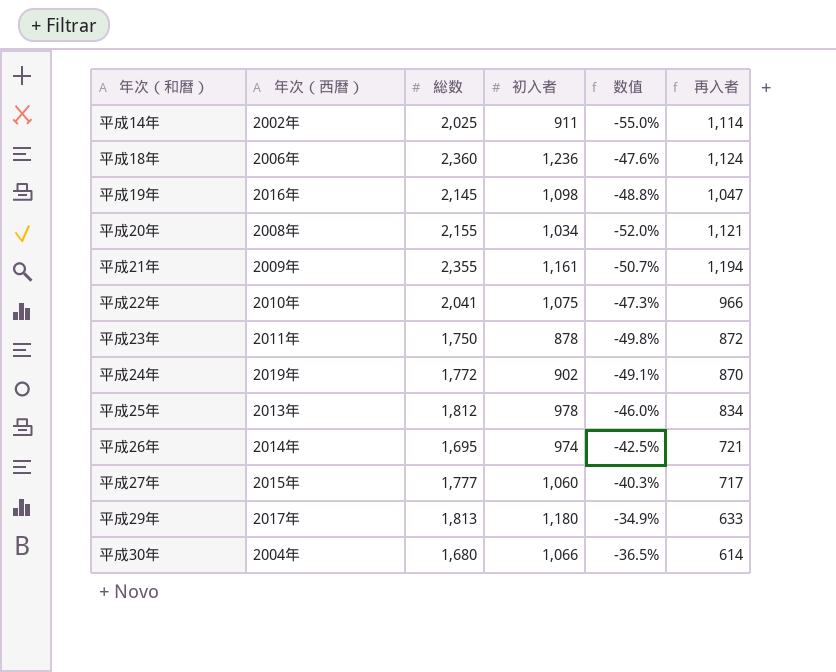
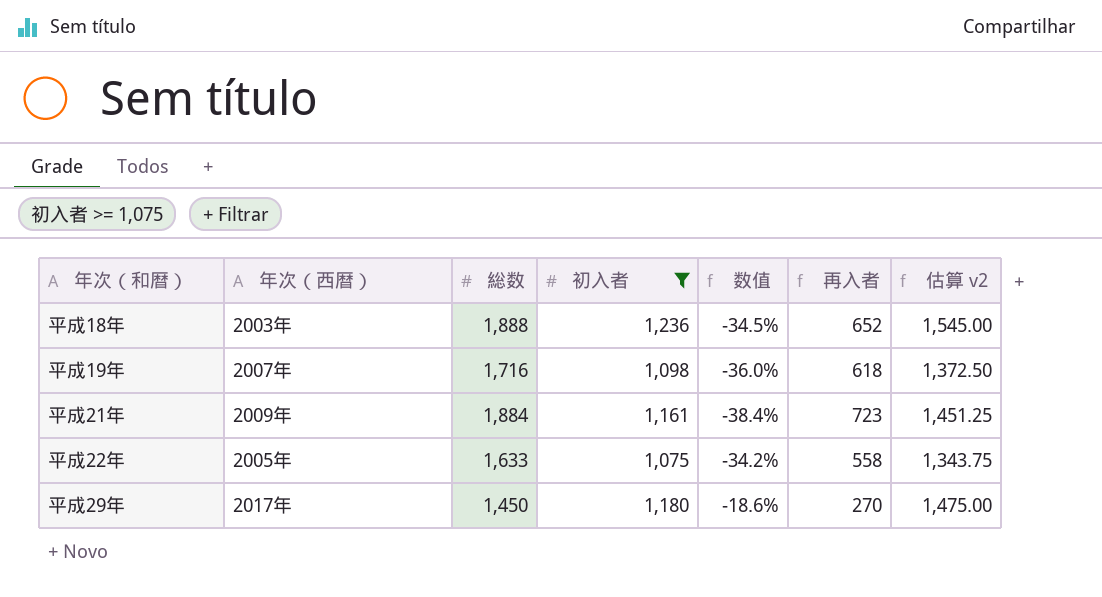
filter: none -> 初入者 >= 1,075
column 估算 v2 | formula: none -> [初入者] * 1.25
平成18年 | 年次（西暦）: 2006年 -> 2003年
平成18年 | 総数: 2,360 -> 1,888
平成18年 | 数值: -47.6% -> -34.5%
平成18年 | 再入者: 1,124 -> 652
平成19年 | 年次（西暦）: 2016年 -> 2007年
平成19年 | 総数: 2,145 -> 1,716
平成19年 | 数值: -48.8% -> -36.0%
平成19年 | 再入者: 1,047 -> 618
平成21年 | 総数: 2,355 -> 1,884
平成21年 | 数值: -50.7% -> -38.4%
平成21年 | 再入者: 1,194 -> 723
平成22年 | 年次（西暦）: 2010年 -> 2005年
平成22年 | 総数: 2,041 -> 1,633
平成22年 | 数值: -47.3% -> -34.2%
平成22年 | 再入者: 966 -> 558
平成29年 | 総数: 1,813 -> 1,450
平成29年 | 数值: -34.9% -> -18.6%
平成29年 | 再入者: 633 -> 270

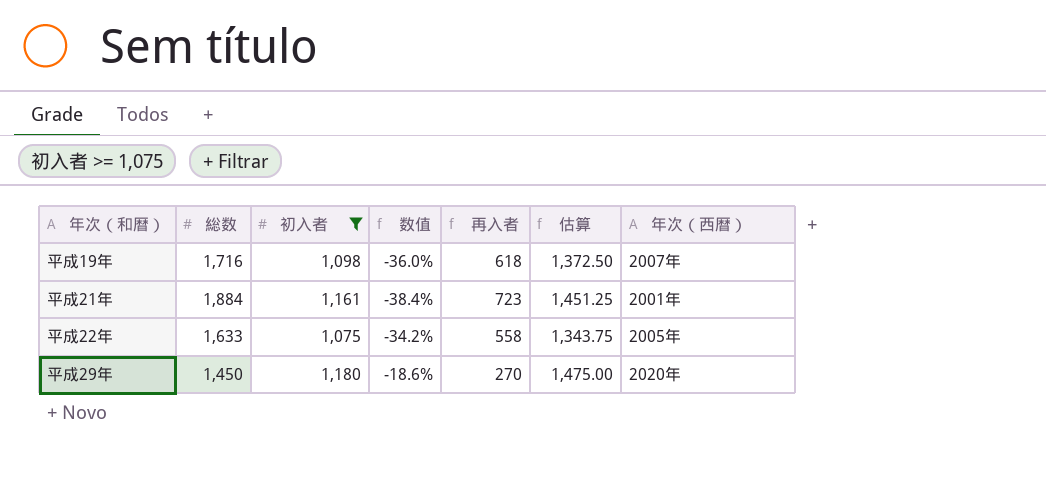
column name: 估算 v2 -> 估算
column 年次（西暦） | position: 2 -> 7
row 平成18年: 2003年 | 1,888 | 1,236 | -34.5% | 652 | 1,545.00 -> none
平成21年 | 年次（西暦）: 2009年 -> 2001年
平成29年 | 年次（西暦）: 2017年 -> 2020年

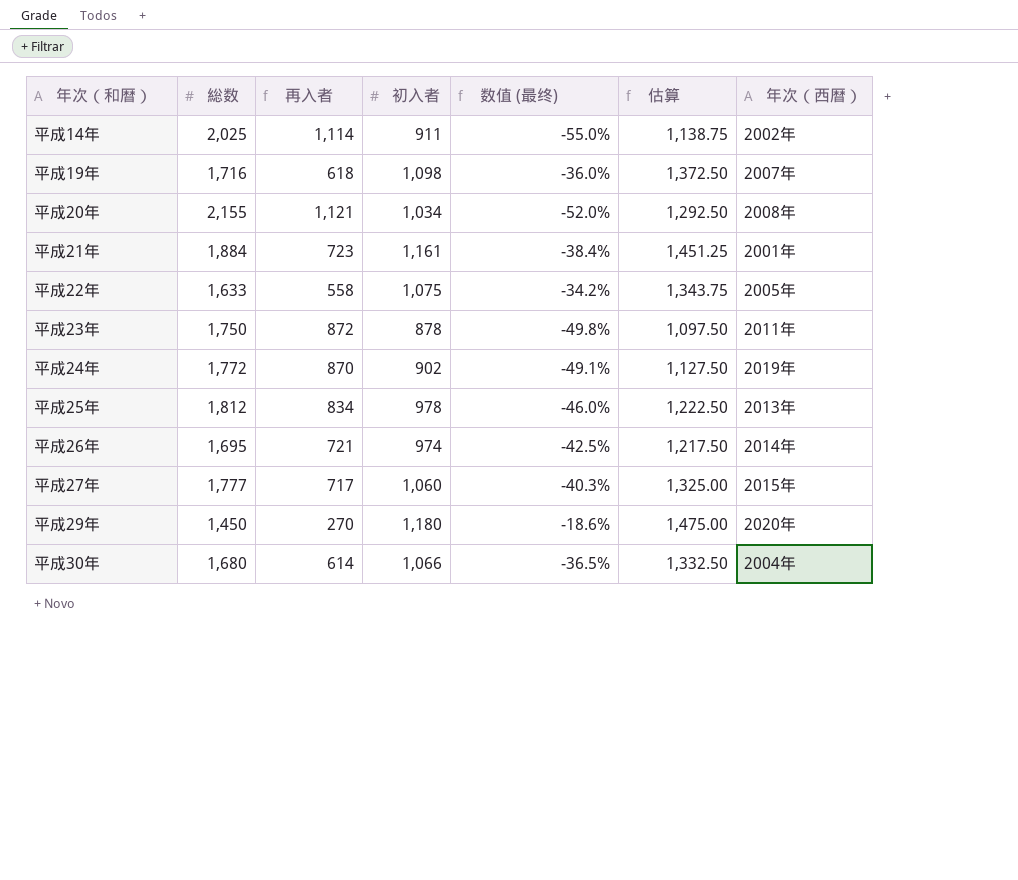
filter: 初入者 >= 1,075 -> none
column 再入者 | position: 5 -> 3
column name: 数值 -> 数值 (最终)

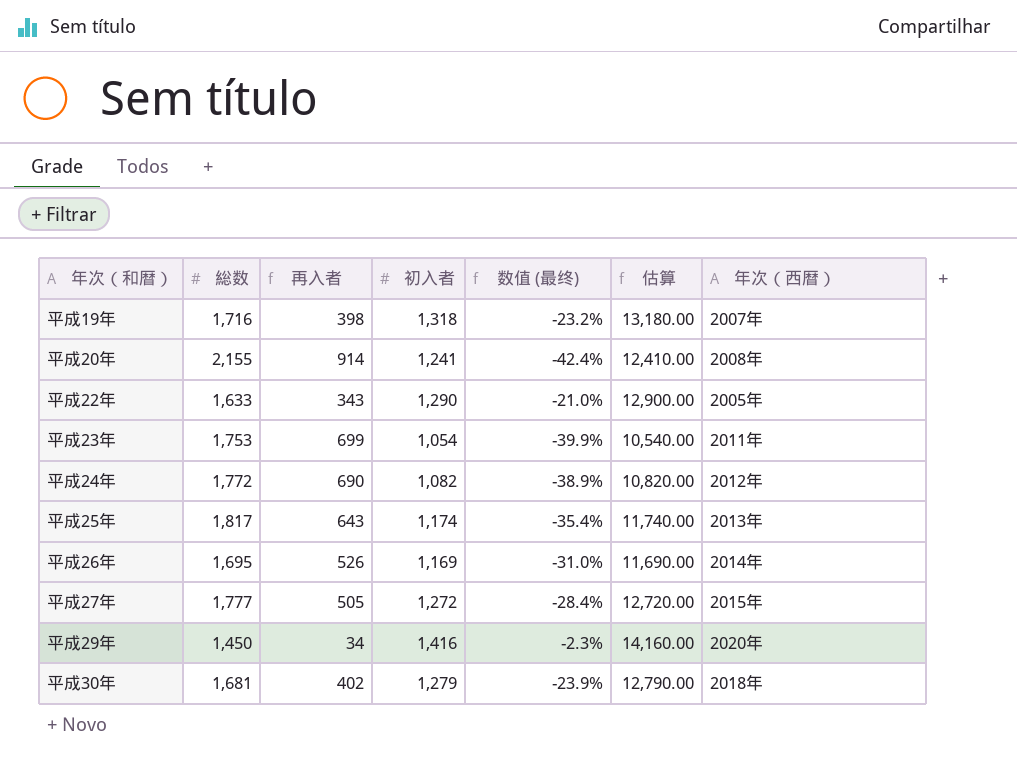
column 估算 | formula: [初入者] * 1.25 -> [初入者] * 10
row 平成14年: 2,025 | 1,114 | 911 | -55.0% | 1,138.75 | 2002年 -> none
row 平成21年: 1,884 | 723 | 1,161 | -38.4% | 1,451.25 | 2001年 -> none
平成19年 | 再入者: 618 -> 398
平成19年 | 初入者: 1,098 -> 1,318
平成19年 | 数值 (最终): -36.0% -> -23.2%
平成20年 | 再入者: 1,121 -> 914
平成20年 | 初入者: 1,034 -> 1,241
平成20年 | 数值 (最终): -52.0% -> -42.4%
平成22年 | 再入者: 558 -> 343
平成22年 | 初入者: 1,075 -> 1,290
平成22年 | 数值 (最终): -34.2% -> -21.0%
平成23年 | 総数: 1,750 -> 1,753
平成23年 | 再入者: 872 -> 699
平成23年 | 初入者: 878 -> 1,054
平成23年 | 数值 (最终): -49.8% -> -39.9%
平成24年 | 再入者: 870 -> 690
平成24年 | 初入者: 902 -> 1,082
平成24年 | 数值 (最终): -49.1% -> -38.9%
平成24年 | 年次（西暦）: 2019年 -> 2012年
平成25年 | 総数: 1,812 -> 1,817
平成25年 | 再入者: 834 -> 643
平成25年 | 初入者: 978 -> 1,174
平成25年 | 数值 (最终): -46.0% -> -35.4%
平成26年 | 再入者: 721 -> 526
平成26年 | 初入者: 974 -> 1,169
平成26年 | 数值 (最终): -42.5% -> -31.0%
平成27年 | 再入者: 717 -> 505
平成27年 | 初入者: 1,060 -> 1,272
平成27年 | 数值 (最终): -40.3% -> -28.4%
平成29年 | 再入者: 270 -> 34
平成29年 | 初入者: 1,180 -> 1,416
平成29年 | 数值 (最终): -18.6% -> -2.3%
平成30年 | 総数: 1,680 -> 1,681
平成30年 | 再入者: 614 -> 402
平成30年 | 初入者: 1,066 -> 1,279
平成30年 | 数值 (最终): -36.5% -> -23.9%
平成30年 | 年次（西暦）: 2004年 -> 2018年

